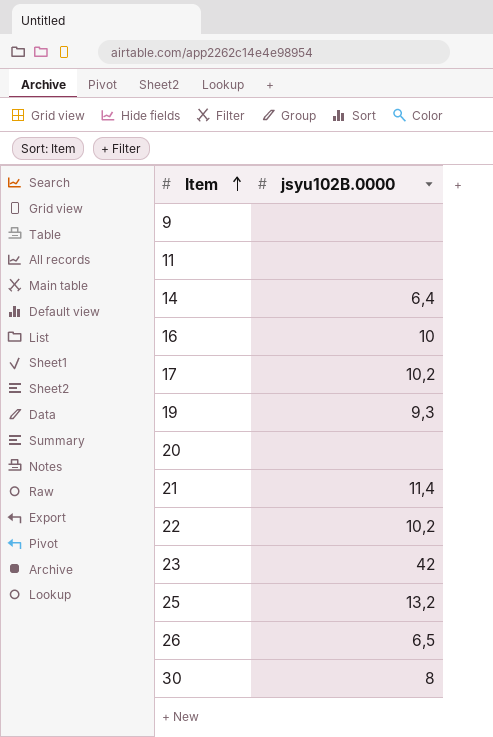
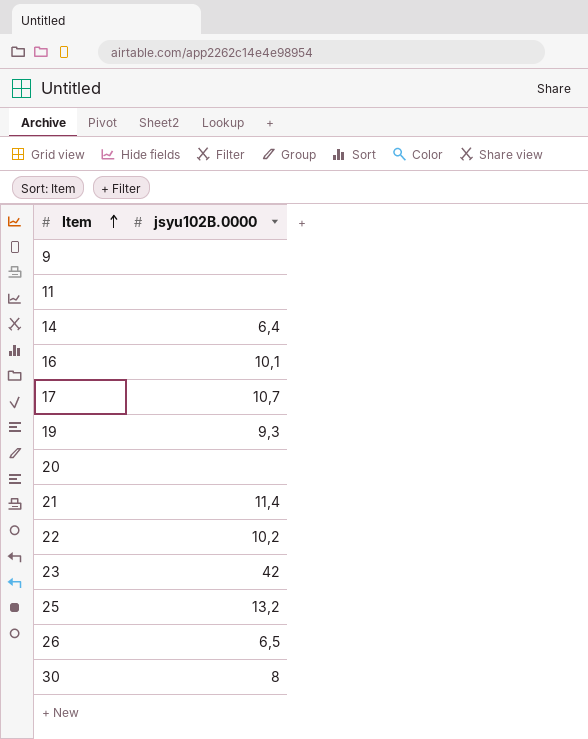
16 | jsyu102B.0000: 10 -> 10,1
17 | jsyu102B.0000: 10,2 -> 10,7

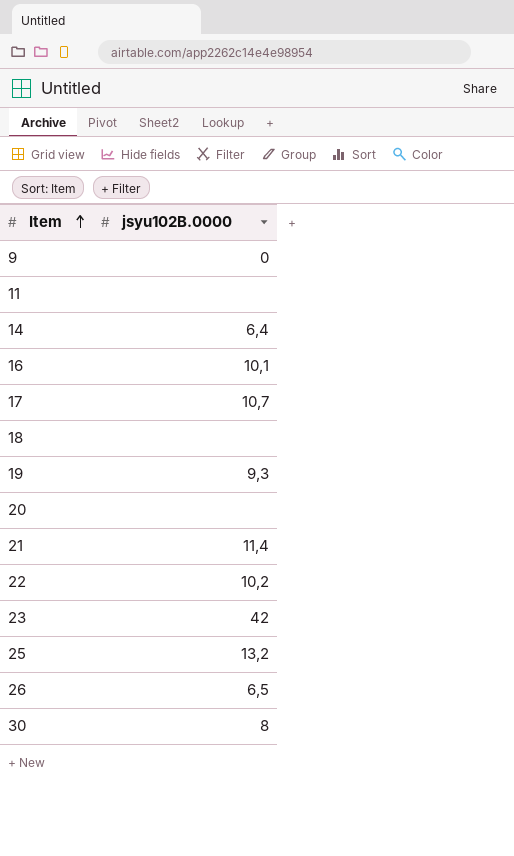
9 | jsyu102B.0000: none -> 0
row 18: none -> none

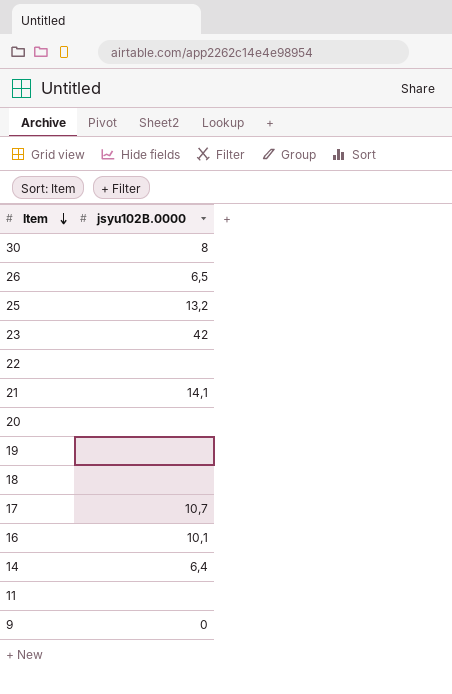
row order: Item ascending -> Item descending
22 | jsyu102B.0000: 10,2 -> none
21 | jsyu102B.0000: 11,4 -> 14,1
19 | jsyu102B.0000: 9,3 -> none

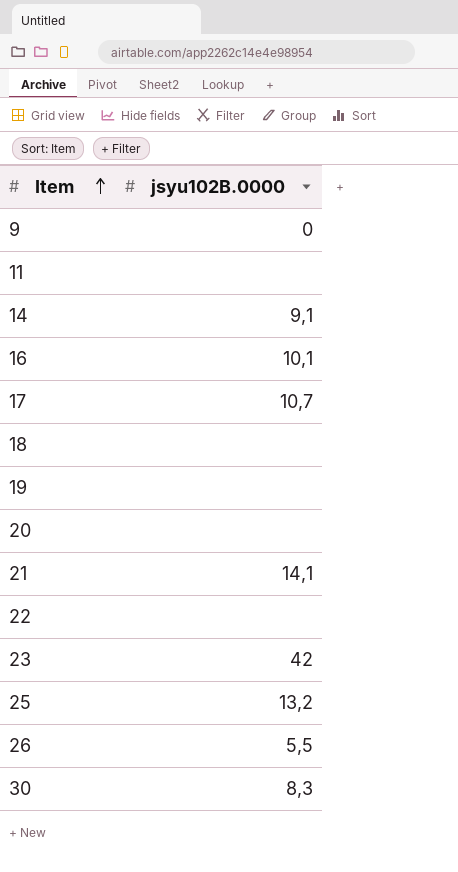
row order: Item descending -> Item ascending
14 | jsyu102B.0000: 6,4 -> 9,1
26 | jsyu102B.0000: 6,5 -> 5,5
30 | jsyu102B.0000: 8 -> 8,3

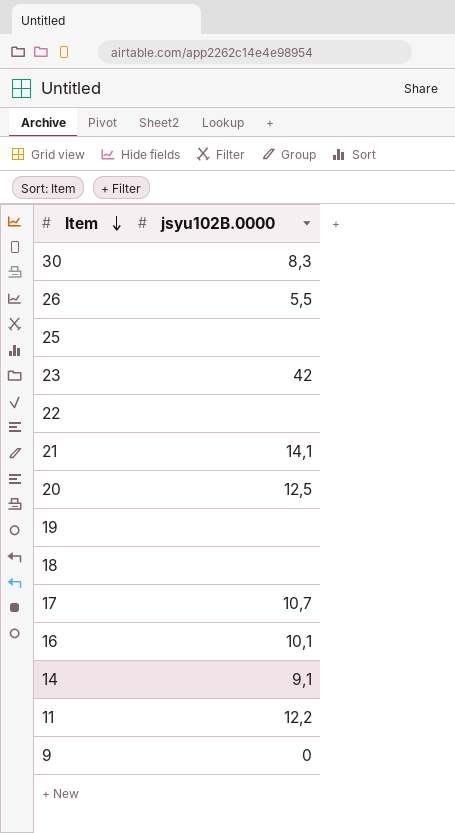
row order: Item ascending -> Item descending
25 | jsyu102B.0000: 13,2 -> none
20 | jsyu102B.0000: none -> 12,5
11 | jsyu102B.0000: none -> 12,2

